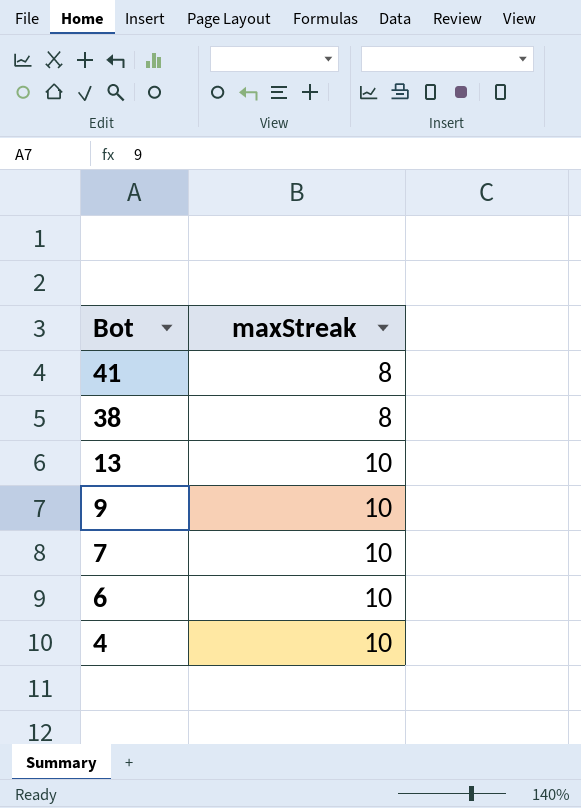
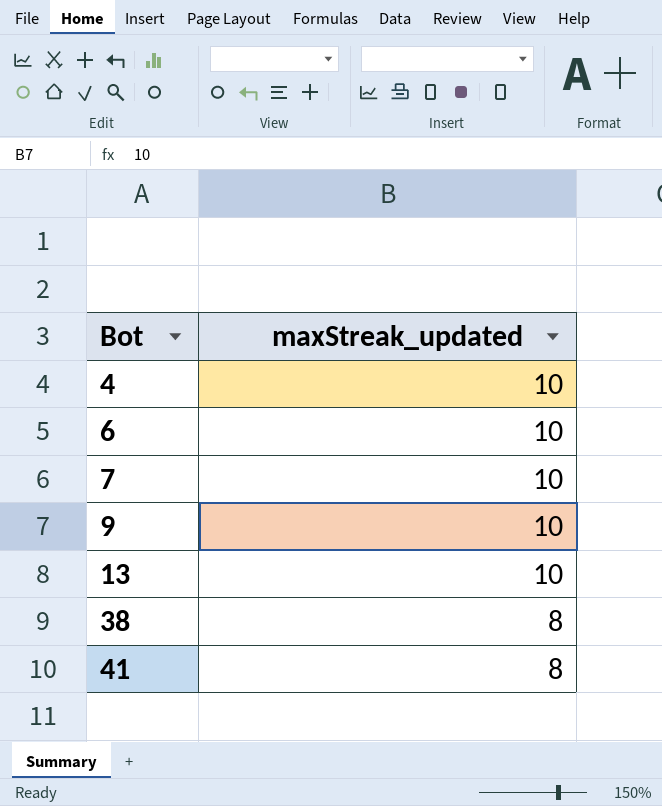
row order: Bot descending -> Bot ascending
column name: maxStreak -> maxStreak_updated

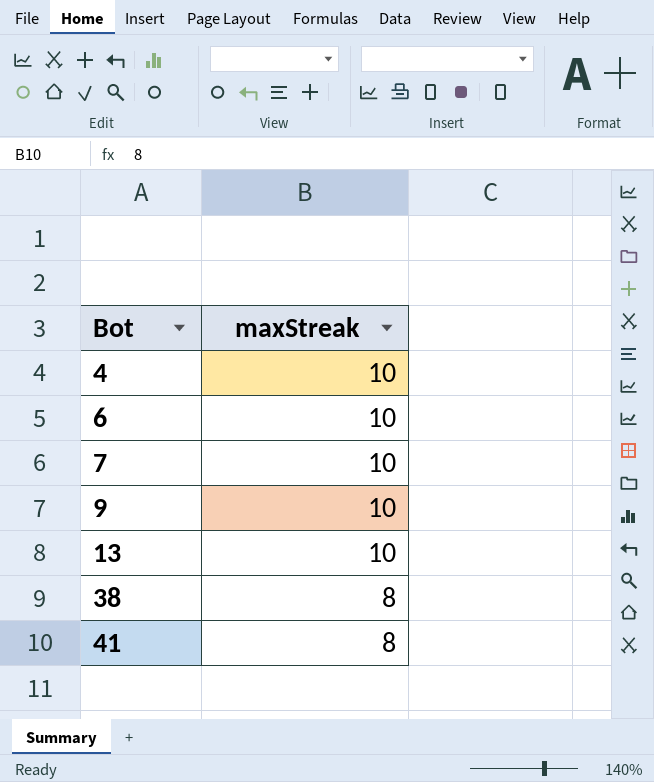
column name: maxStreak_updated -> maxStreak

